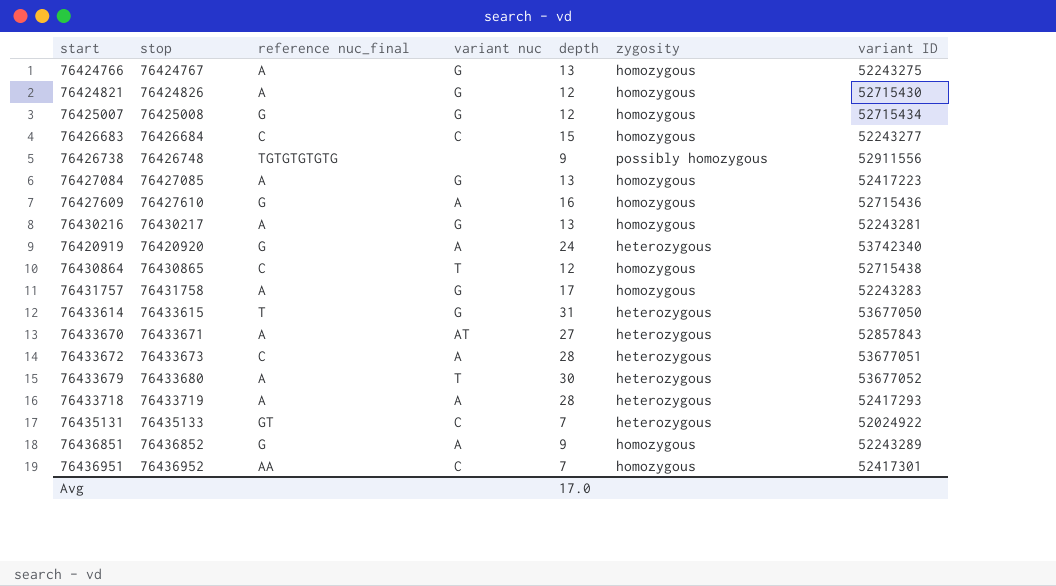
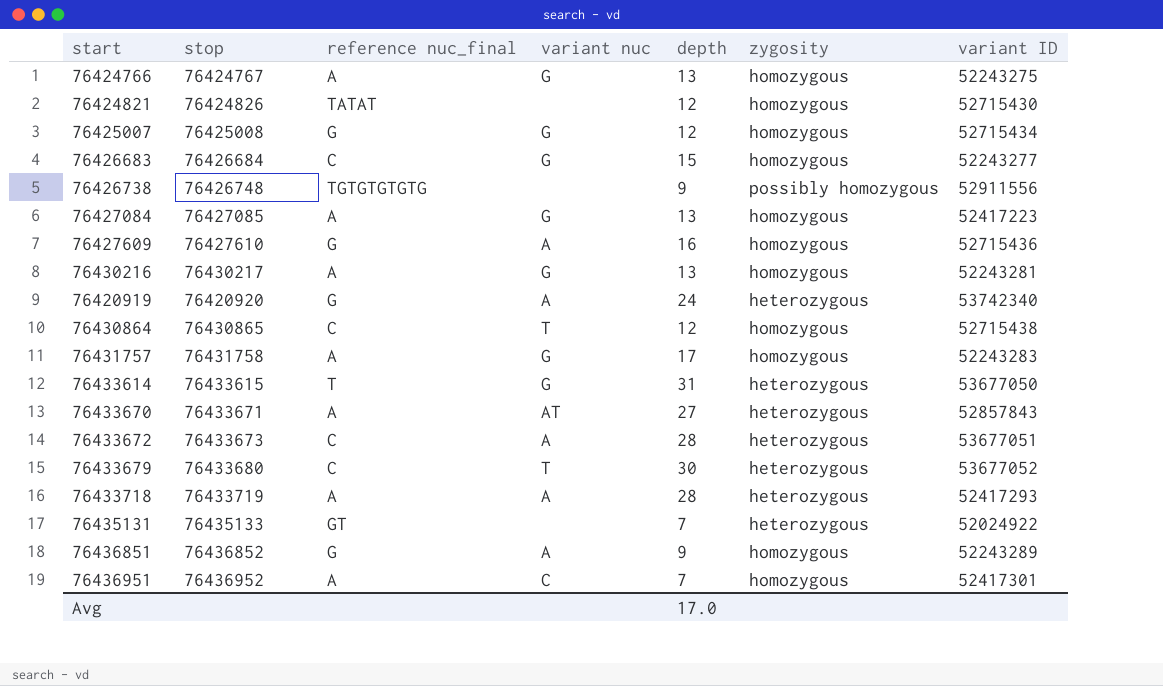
76424821 | reference nuc_final: A -> TATAT
76424821 | variant nuc: G -> none
76426683 | variant nuc: C -> G
76433679 | reference nuc_final: A -> C
76435131 | variant nuc: C -> none
76436951 | reference nuc_final: AA -> A

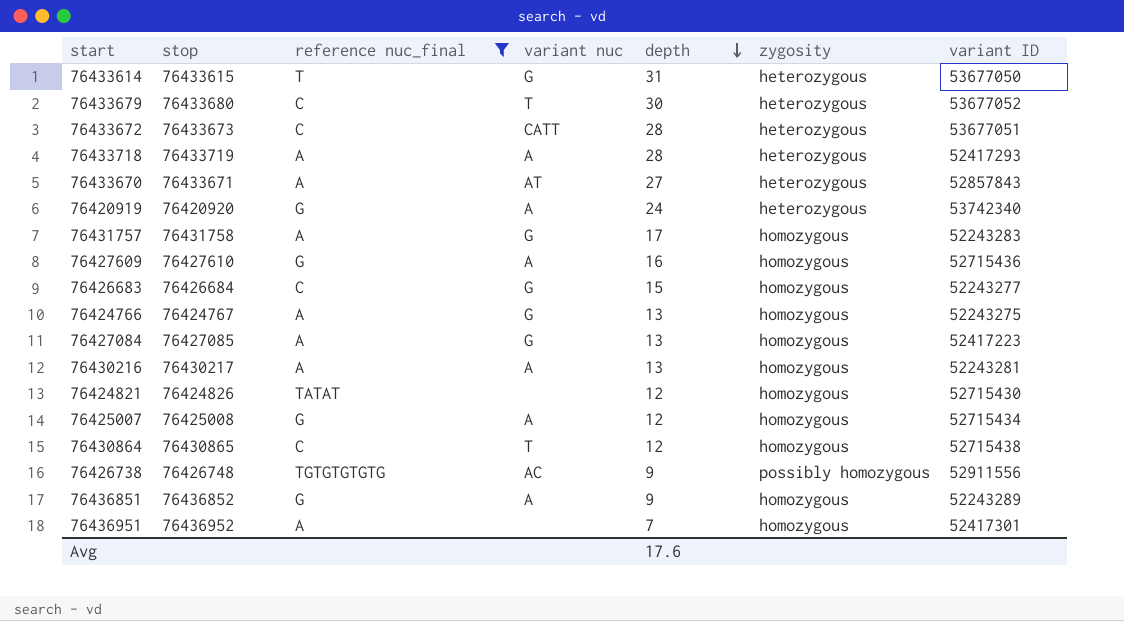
filter: none -> reference nuc_final != GT
row order: none -> depth descending
76433672 | variant nuc: A -> CATT
76430216 | variant nuc: G -> A
76425007 | variant nuc: G -> A
76426738 | variant nuc: none -> AC
76436951 | variant nuc: C -> none
Avg | depth: 17.0 -> 17.6

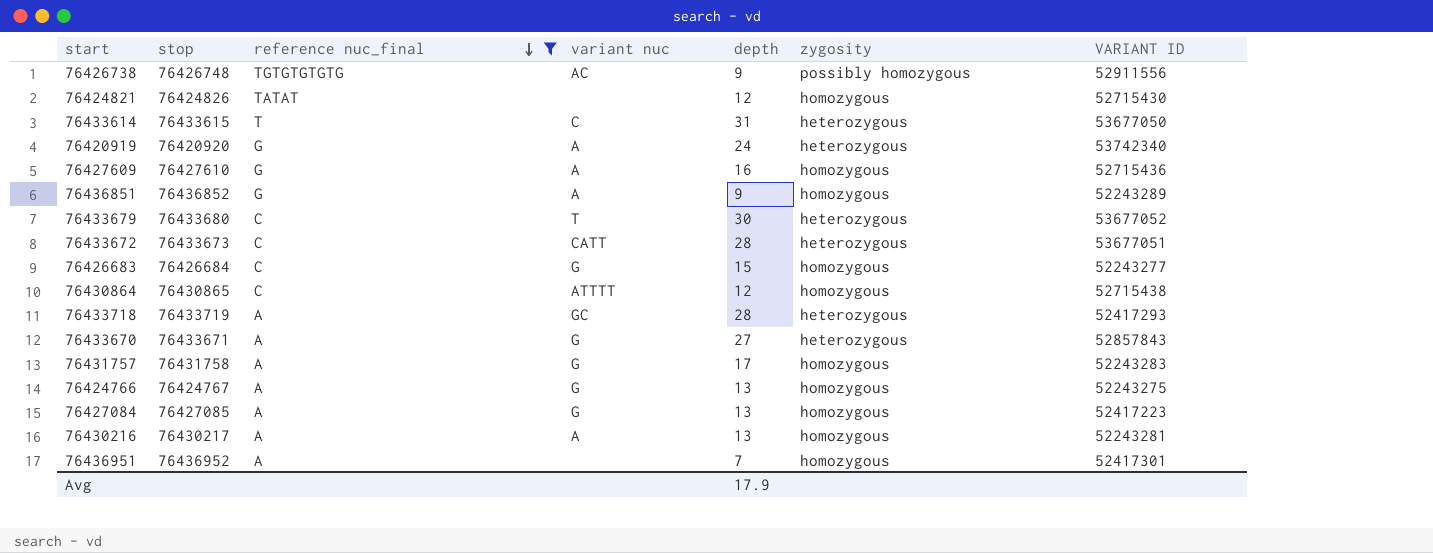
row order: depth descending -> reference nuc_final descending
column name: variant ID -> VARIANT ID
row 76425007: 76425008 | G | A | 12 | homozygous | 52715434 -> none
76433614 | variant nuc: G -> C
76430864 | variant nuc: T -> ATTTT
76433718 | variant nuc: A -> GC
76433670 | variant nuc: AT -> G
Avg | depth: 17.6 -> 17.9

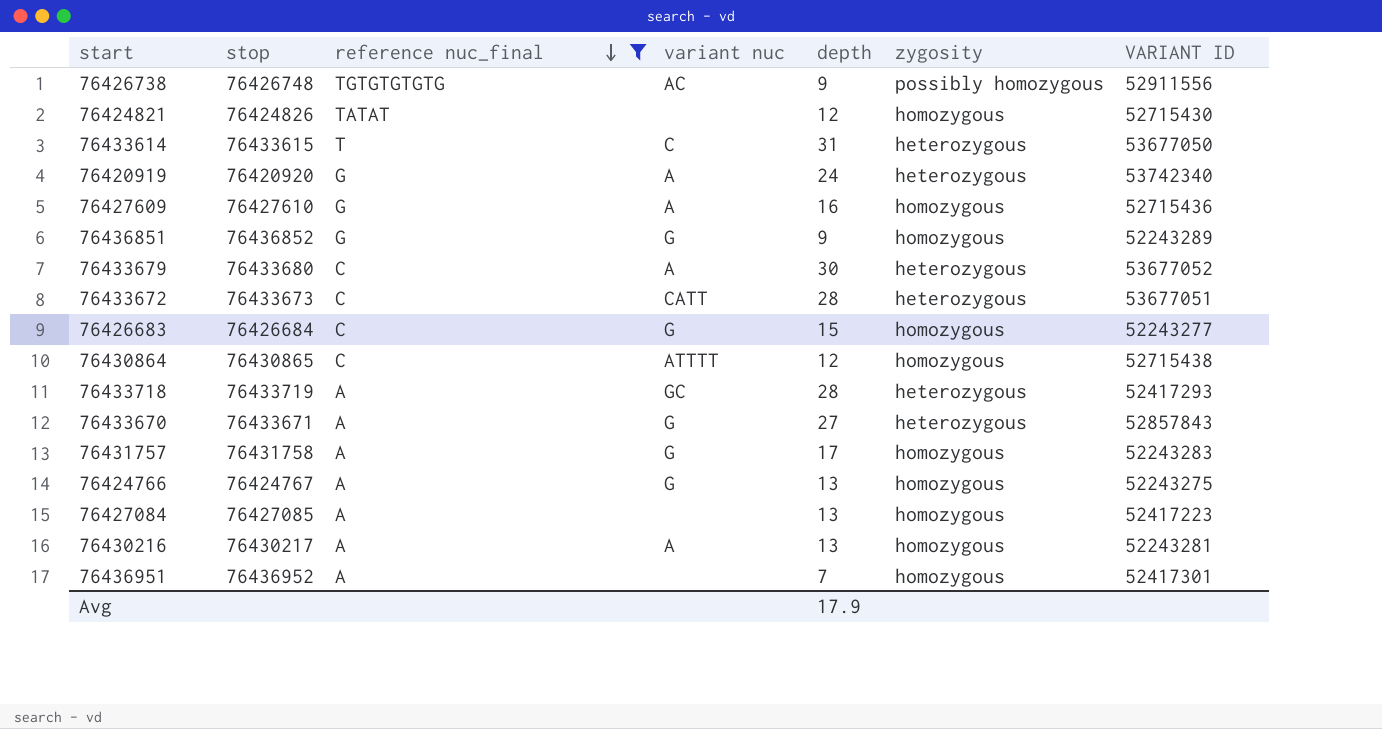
76436851 | variant nuc: A -> G
76433679 | variant nuc: T -> A
76427084 | variant nuc: G -> none

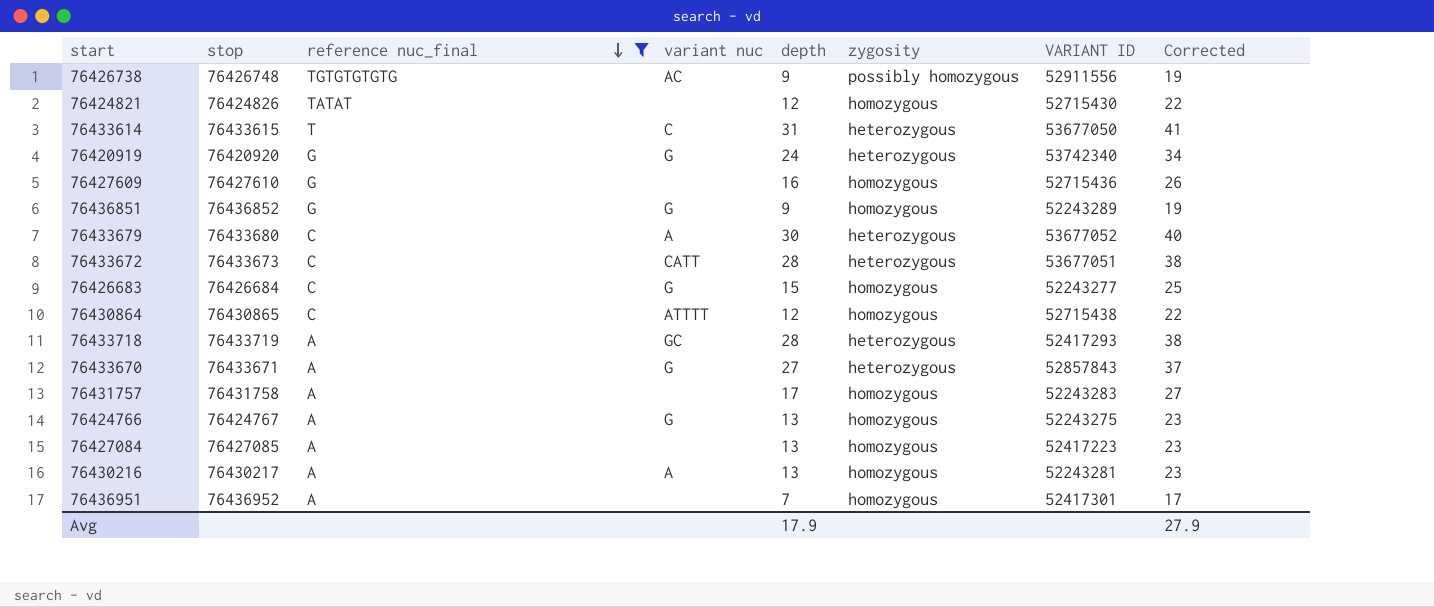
column Corrected | formula: none -> [depth] + 10
76420919 | variant nuc: A -> G
76427609 | variant nuc: A -> none
76431757 | variant nuc: G -> none

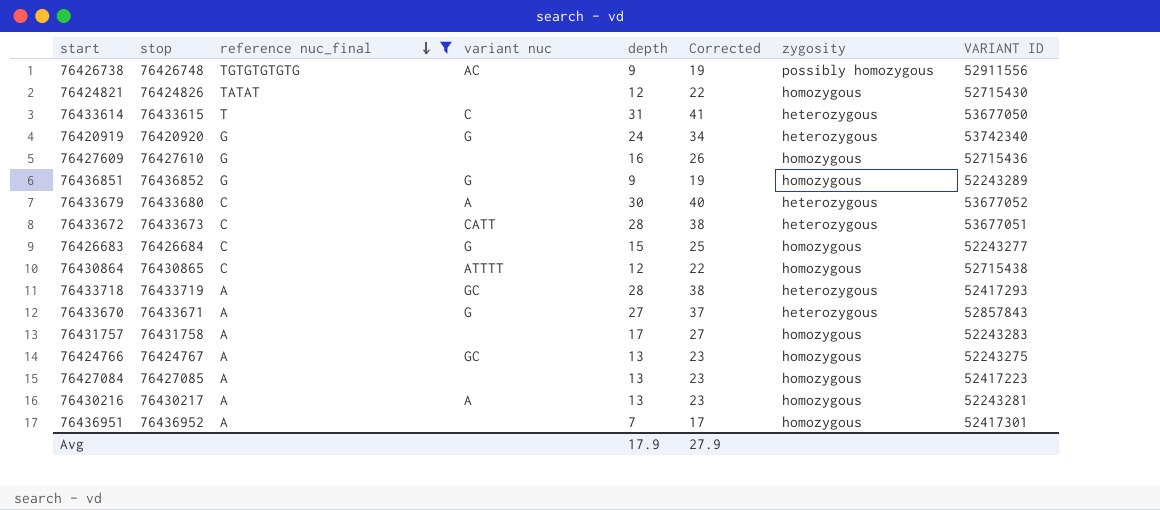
column Corrected | position: 8 -> 6
76424766 | variant nuc: G -> GC

